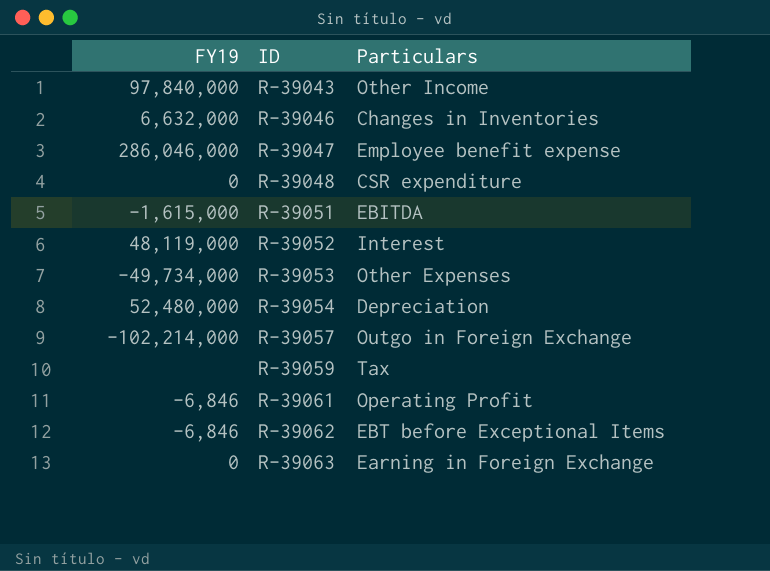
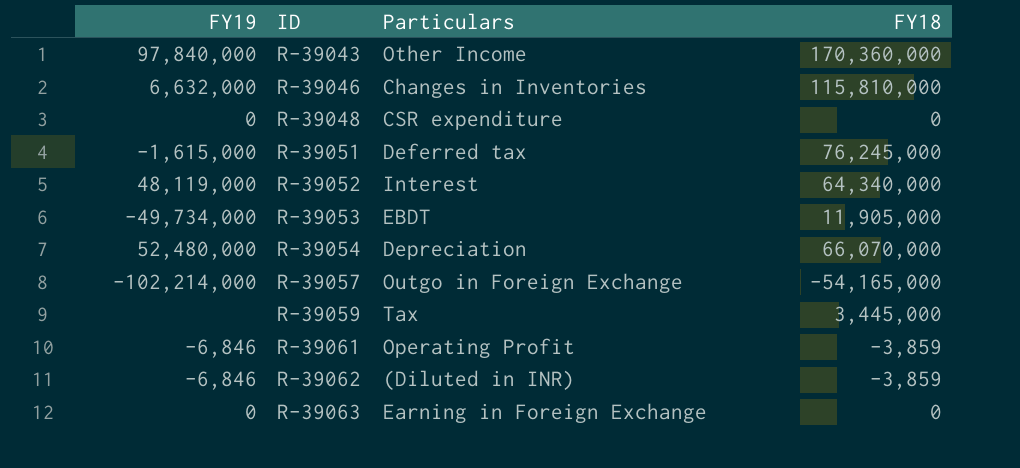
column FY18 | position: none -> 4
row R-39047: 286,046,000 | Employee benefit expense -> none
R-39051 | Particulars: EBITDA -> Deferred tax
R-39053 | Particulars: Other Expenses -> EBDT
R-39062 | Particulars: EBT before Exceptional Items -> (Diluted in INR)

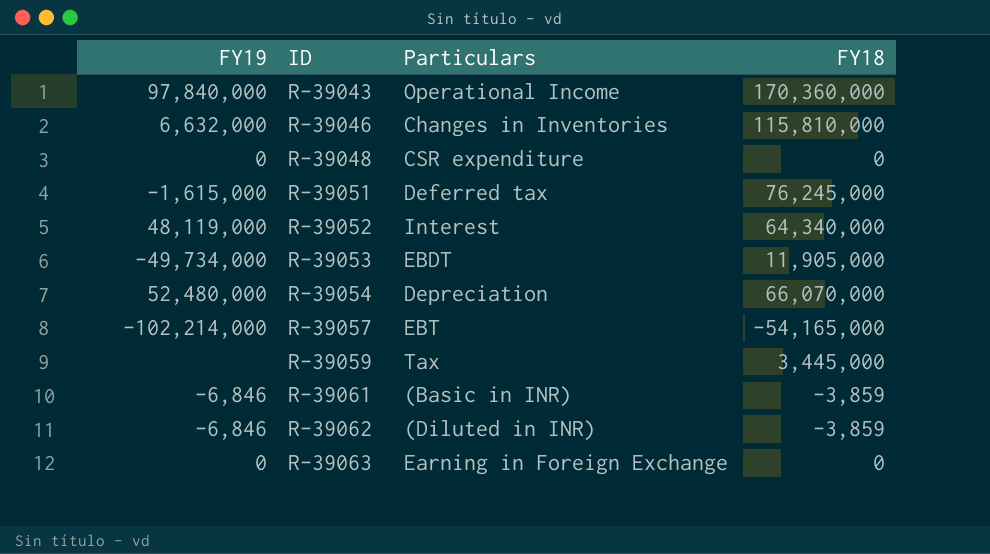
R-39043 | Particulars: Other Income -> Operational Income
R-39057 | Particulars: Outgo in Foreign Exchange -> EBT
R-39061 | Particulars: Operating Profit -> (Basic in INR)

